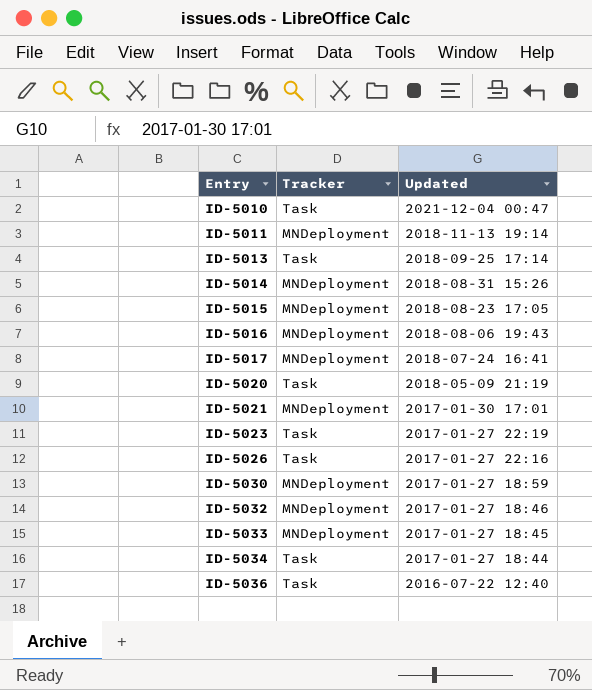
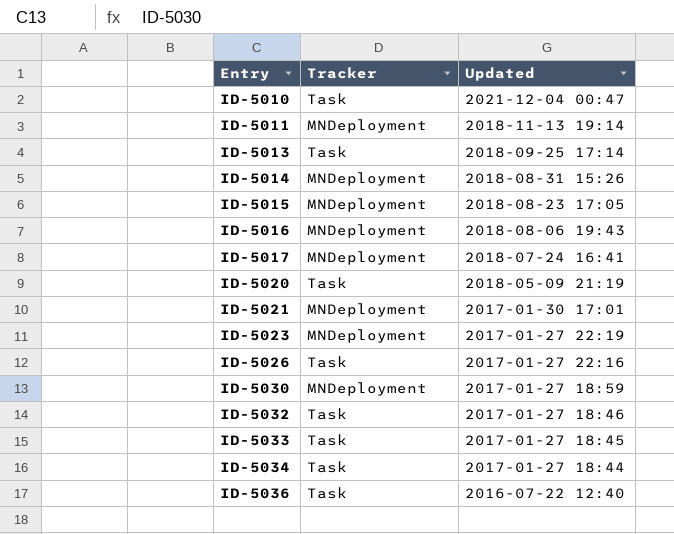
ID-5023 | Tracker: Task -> MNDeployment
ID-5032 | Tracker: MNDeployment -> Task
ID-5033 | Tracker: MNDeployment -> Task

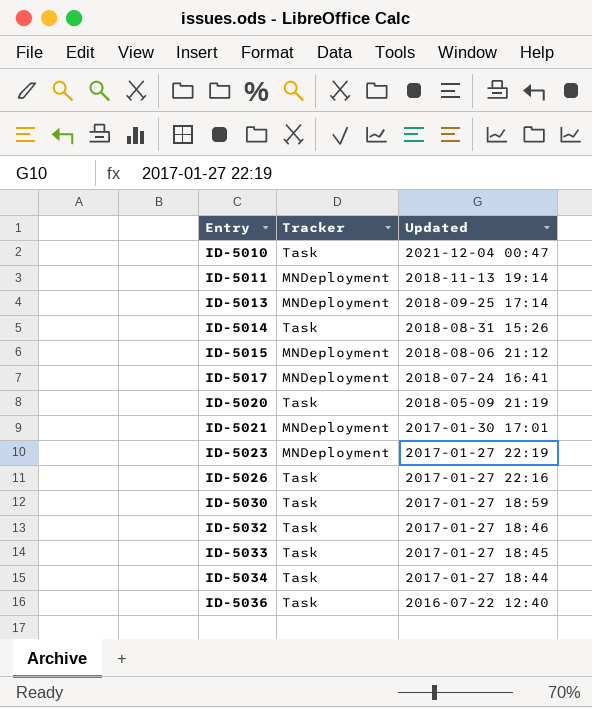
row ID-5016: MNDeployment | 2018-08-06 19:43 -> none
ID-5013 | Tracker: Task -> MNDeployment
ID-5014 | Tracker: MNDeployment -> Task
ID-5015 | Updated: 2018-08-23 17:05 -> 2018-08-06 21:12
ID-5030 | Tracker: MNDeployment -> Task

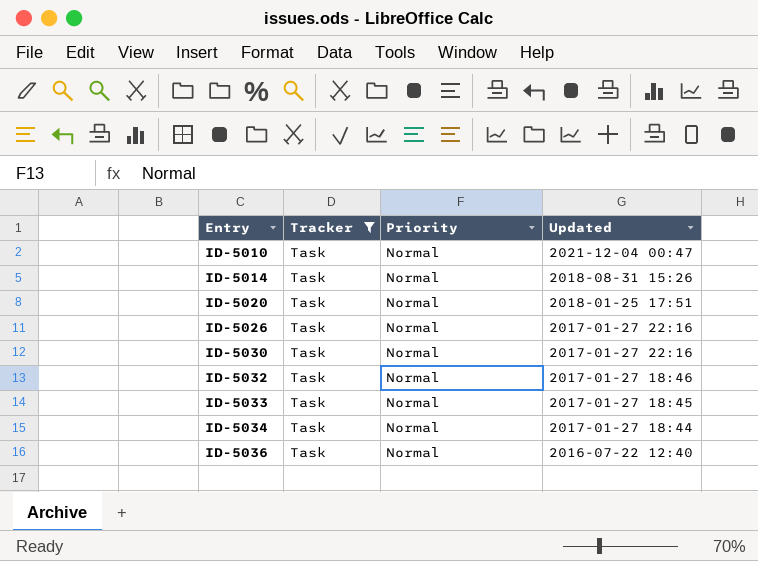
filter: none -> Tracker = Task
column Priority | position: none -> 3
ID-5020 | Updated: 2018-05-09 21:19 -> 2018-01-25 17:51
ID-5030 | Updated: 2017-01-27 18:59 -> 2017-01-27 22:16

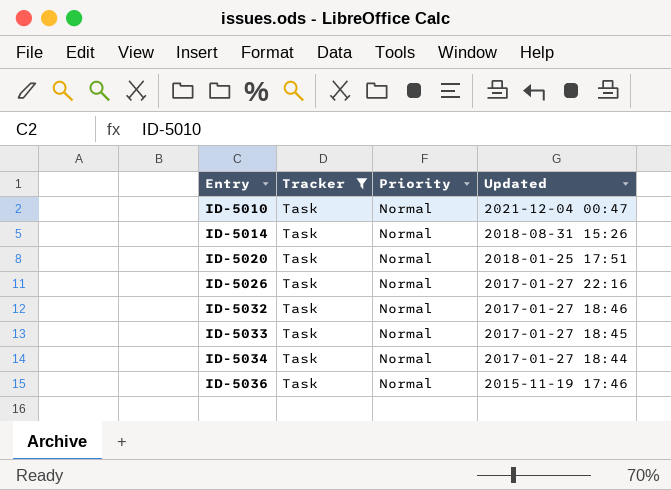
row ID-5030: Task | Normal | 2017-01-27 22:16 -> none
ID-5036 | Updated: 2016-07-22 12:40 -> 2015-11-19 17:46

